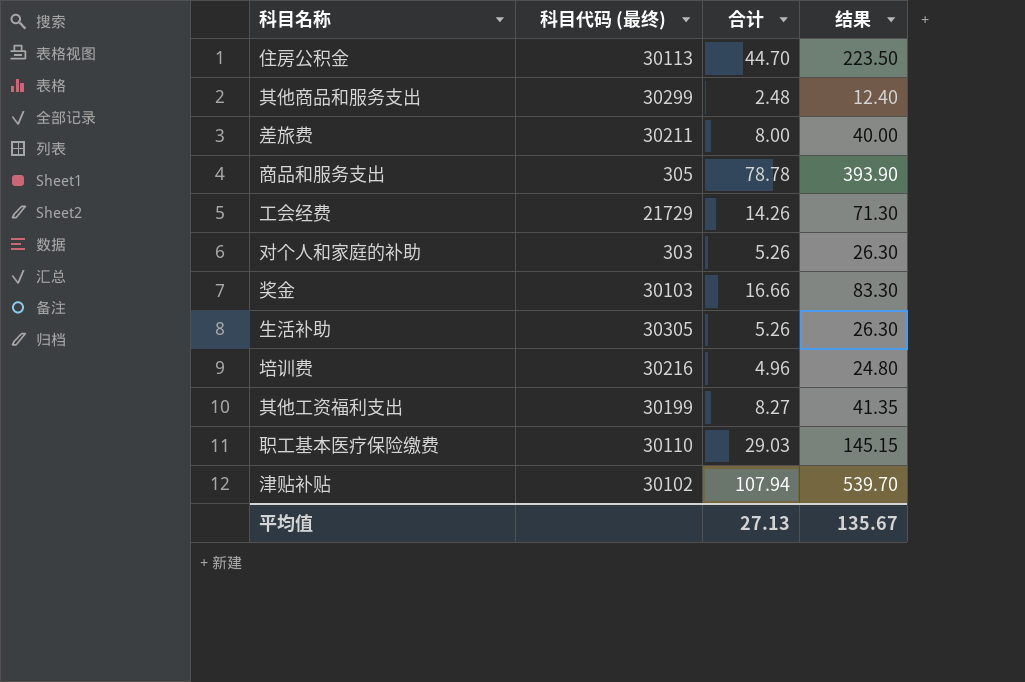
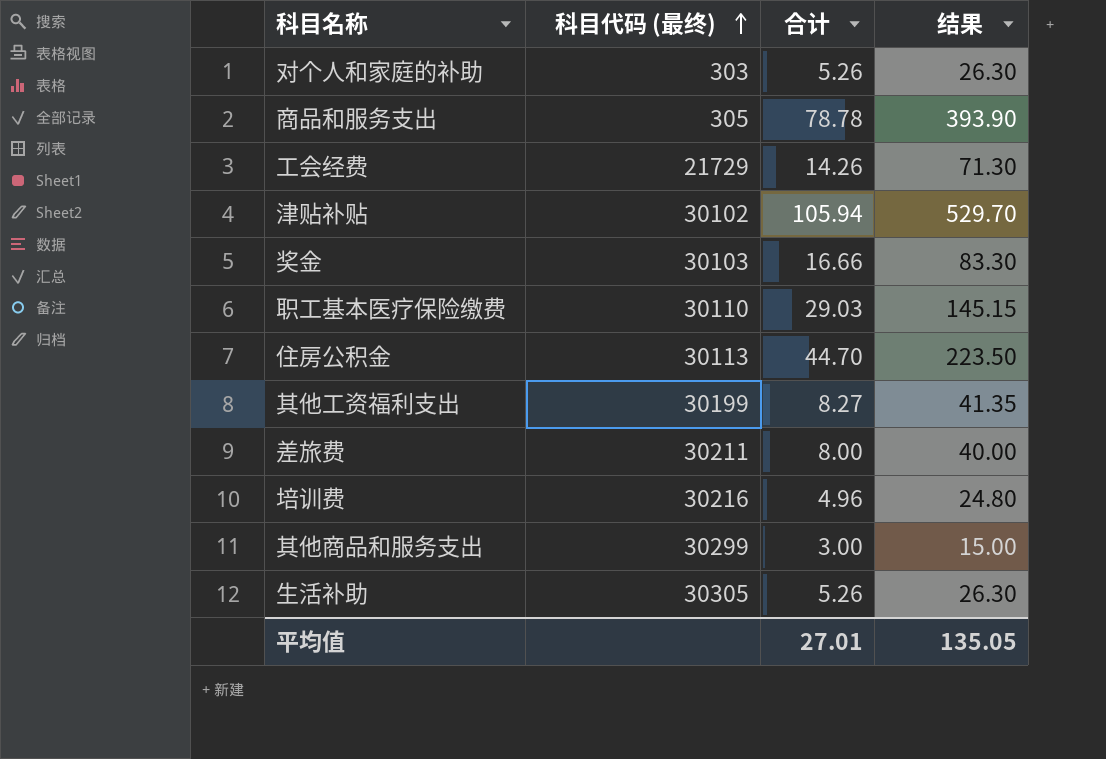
row order: none -> 科目代码 (最终) ascending
津贴补贴 | 合计: 107.94 -> 105.94
津贴补贴 | 结果: 539.70 -> 529.70
其他商品和服务支出 | 合计: 2.48 -> 3.00
其他商品和服务支出 | 结果: 12.40 -> 15.00
平均值 | 合计: 27.13 -> 27.01
平均值 | 结果: 135.67 -> 135.05

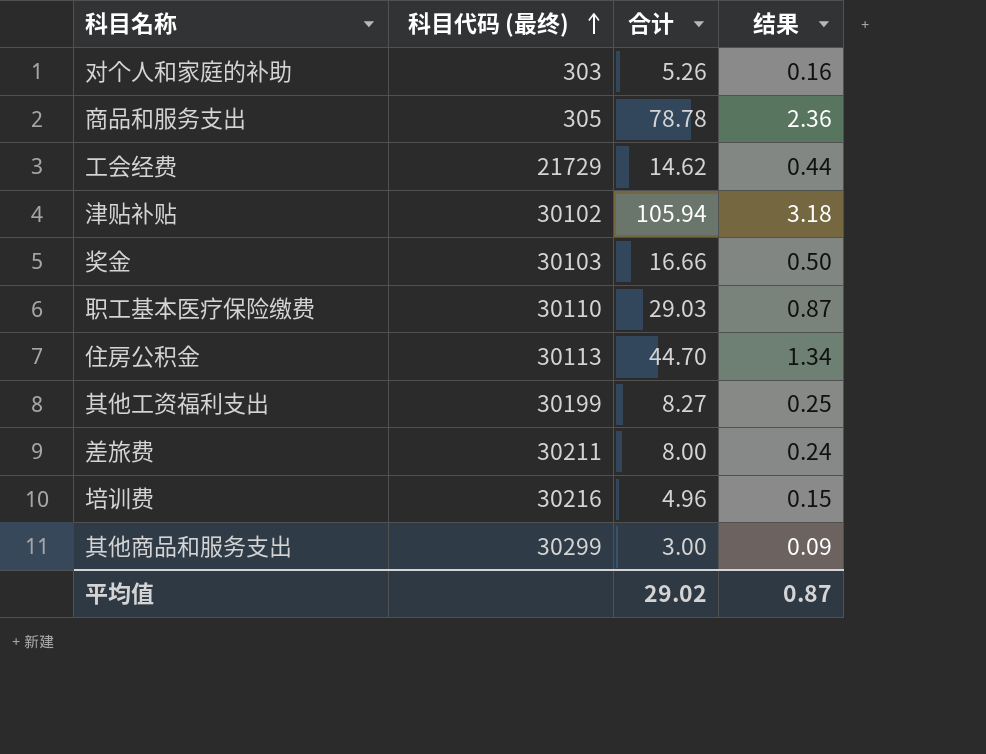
column 结果 | formula: [合计] * 5 -> [合计] * 0.03
row 生活补助: 30305 | 5.26 | 26.30 -> none
工会经费 | 合计: 14.26 -> 14.62
平均值 | 合计: 27.01 -> 29.02
平均值 | 结果: 135.05 -> 0.87

